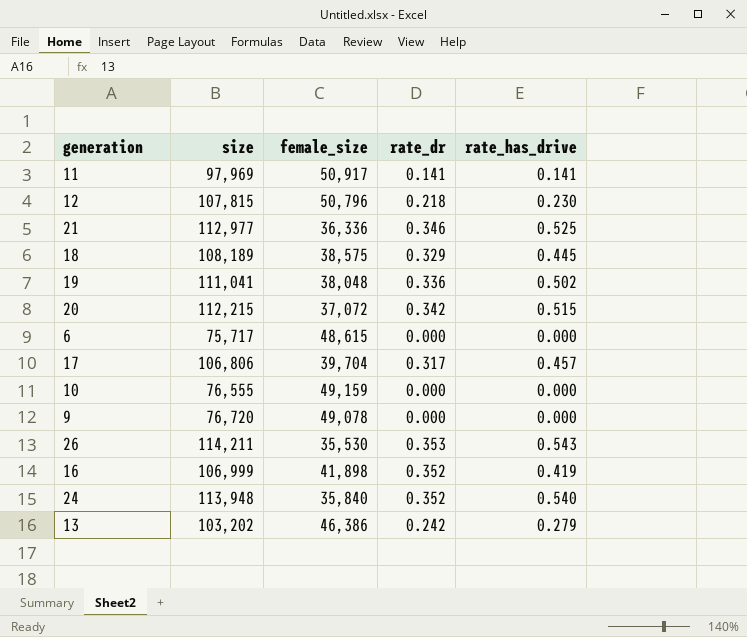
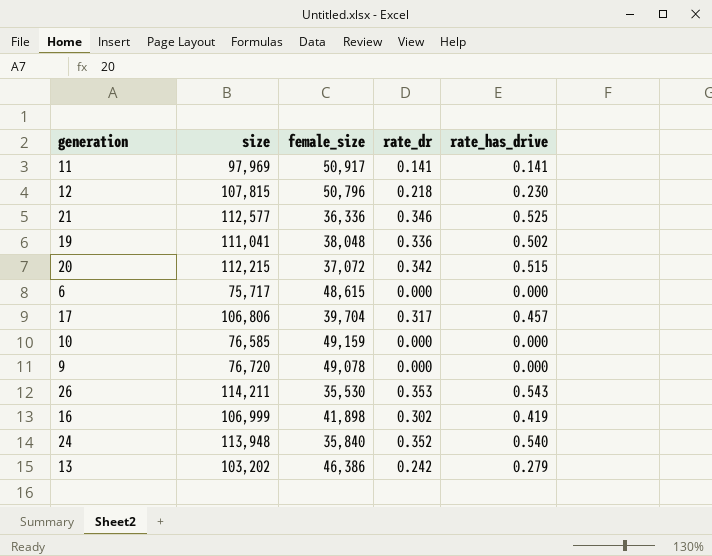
row 18: 108,189 | 38,575 | 0.329 | 0.445 -> none
21 | size: 112,977 -> 112,577
10 | size: 76,555 -> 76,585
16 | rate_dr: 0.352 -> 0.302

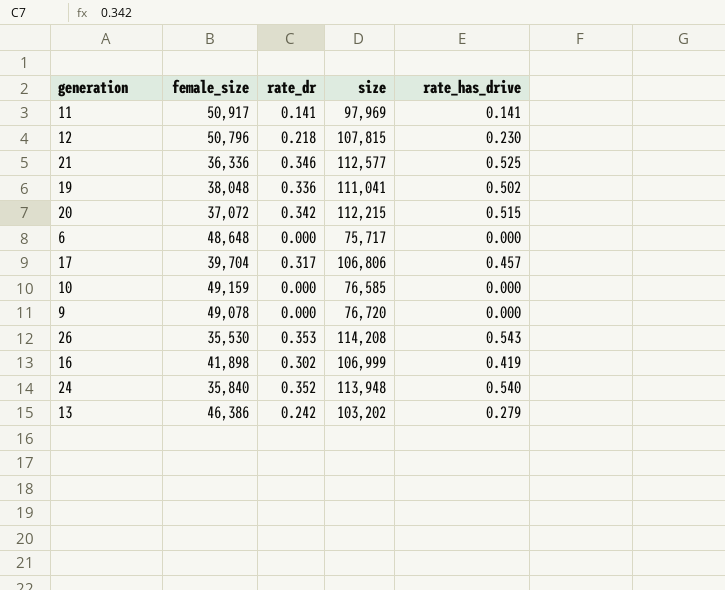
column size | position: 2 -> 4
6 | female_size: 48,615 -> 48,648
26 | size: 114,211 -> 114,208

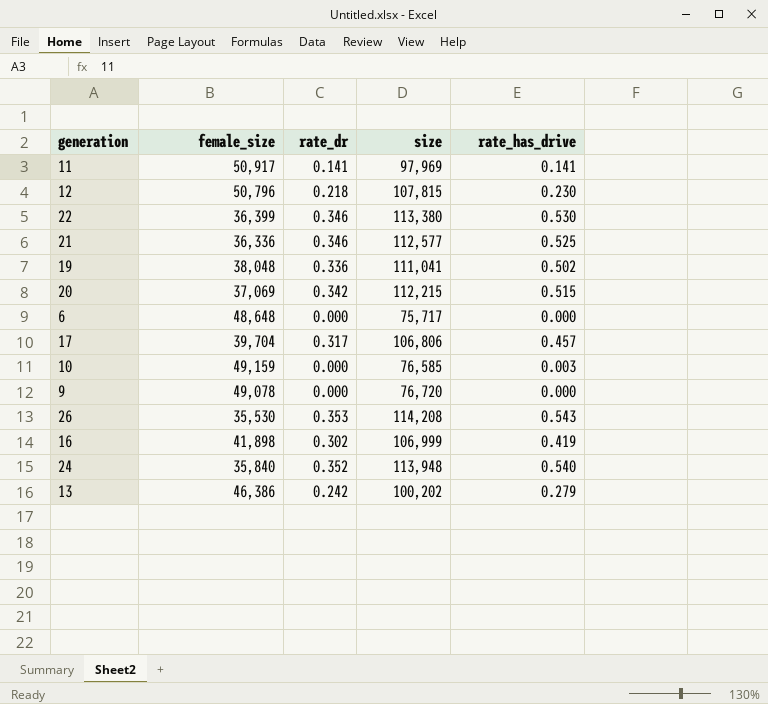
row 22: none -> 36,399 | 0.346 | 113,380 | 0.530
20 | female_size: 37,072 -> 37,069
10 | rate_has_drive: 0.000 -> 0.003
13 | size: 103,202 -> 100,202

